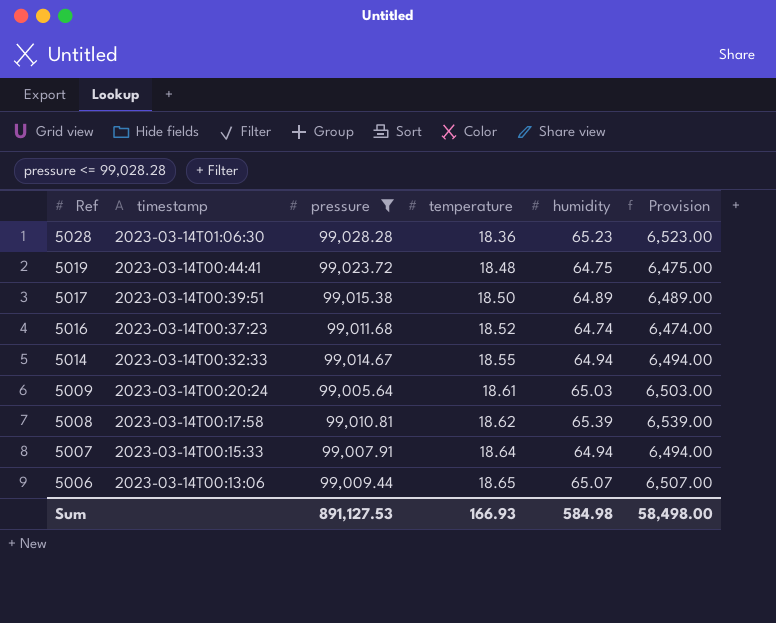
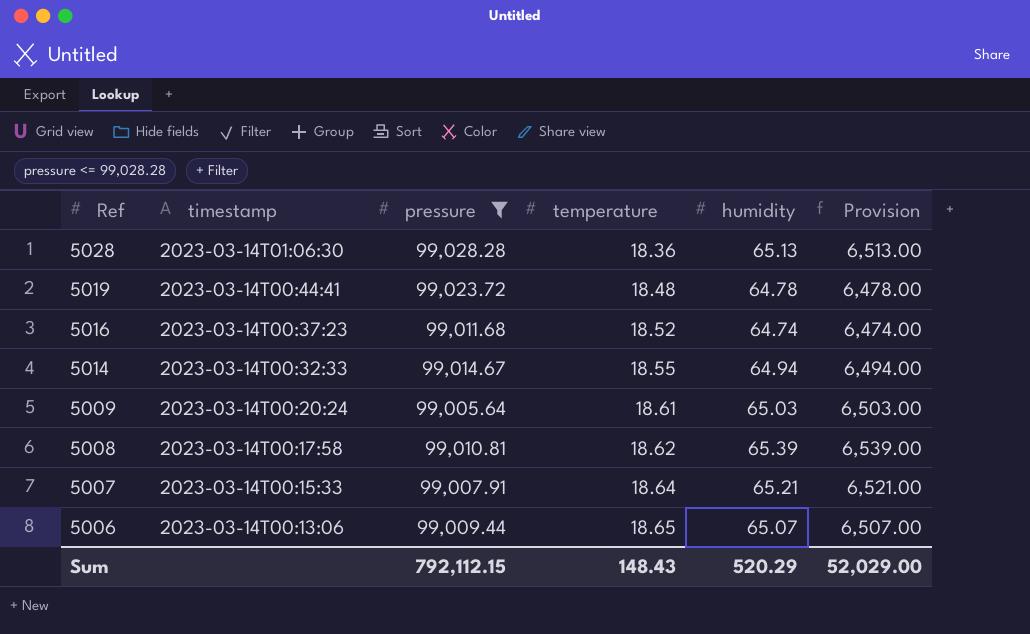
row 5017: 2023-03-14T00:39:51 | 99,015.38 | 18.50 | 64.89 | 6,489.00 -> none
5028 | humidity: 65.23 -> 65.13
5028 | Provision: 6,523.00 -> 6,513.00
5019 | humidity: 64.75 -> 64.78
5019 | Provision: 6,475.00 -> 6,478.00
5007 | humidity: 64.94 -> 65.21
5007 | Provision: 6,494.00 -> 6,521.00
Sum | pressure: 891,127.53 -> 792,112.15
Sum | temperature: 166.93 -> 148.43
Sum | humidity: 584.98 -> 520.29
Sum | Provision: 58,498.00 -> 52,029.00

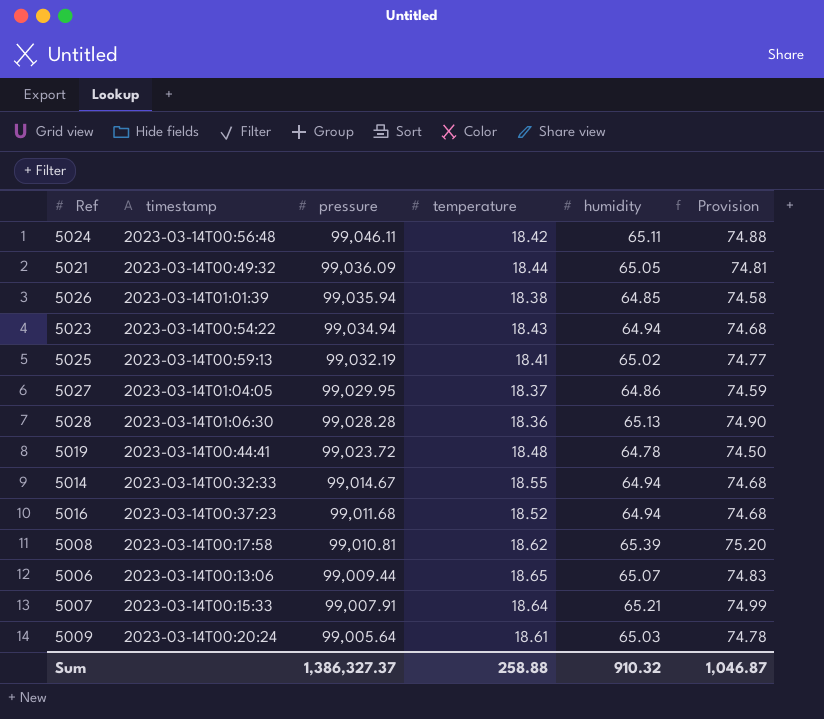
filter: pressure <= 99,028.28 -> none
row order: Ref descending -> pressure descending
column Provision | formula: [humidity] * 100 -> [humidity] * 1.15
5016 | humidity: 64.74 -> 64.94
Sum | pressure: 792,112.15 -> 1,386,327.37
Sum | temperature: 148.43 -> 258.88
Sum | humidity: 520.29 -> 910.32
Sum | Provision: 52,029.00 -> 1,046.87

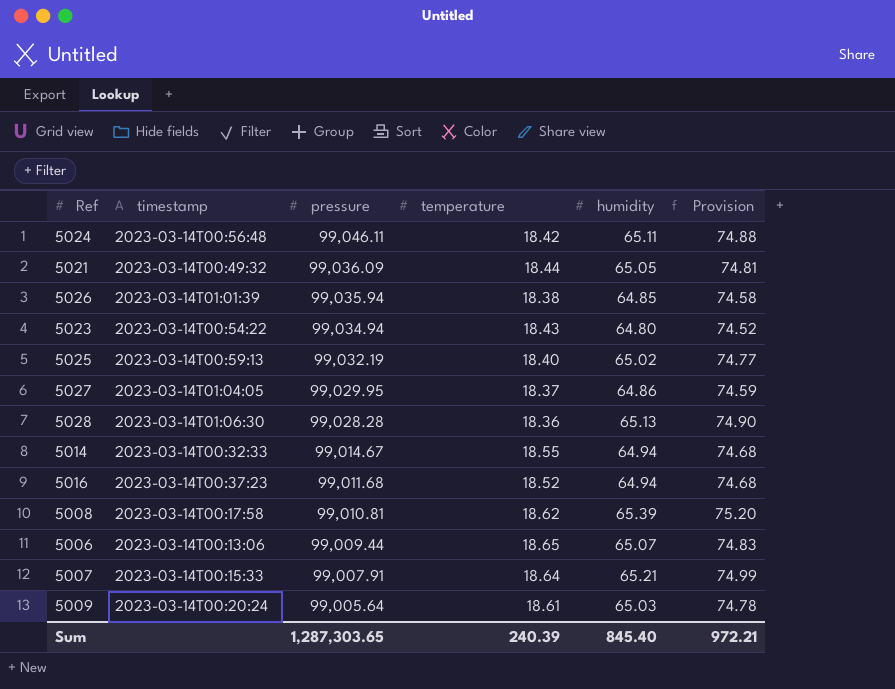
row 5019: 2023-03-14T00:44:41 | 99,023.72 | 18.48 | 64.78 | 74.50 -> none
5023 | humidity: 64.94 -> 64.80
5023 | Provision: 74.68 -> 74.52
5025 | temperature: 18.41 -> 18.40
Sum | pressure: 1,386,327.37 -> 1,287,303.65
Sum | temperature: 258.88 -> 240.39
Sum | humidity: 910.32 -> 845.40
Sum | Provision: 1,046.87 -> 972.21

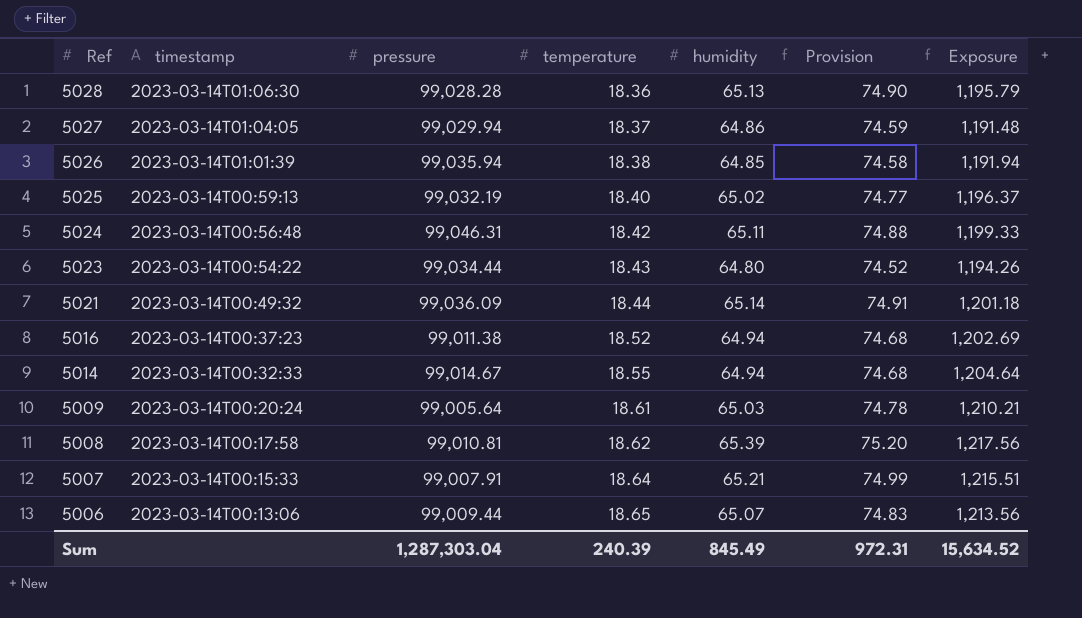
row order: pressure descending -> Ref descending
column Exposure | formula: none -> [temperature] * [humidity]
5027 | pressure: 99,029.95 -> 99,029.94
5024 | pressure: 99,046.11 -> 99,046.31
5023 | pressure: 99,034.94 -> 99,034.44
5021 | humidity: 65.05 -> 65.14
5021 | Provision: 74.81 -> 74.91
5016 | pressure: 99,011.68 -> 99,011.38
Sum | pressure: 1,287,303.65 -> 1,287,303.04
Sum | humidity: 845.40 -> 845.49
Sum | Provision: 972.21 -> 972.31

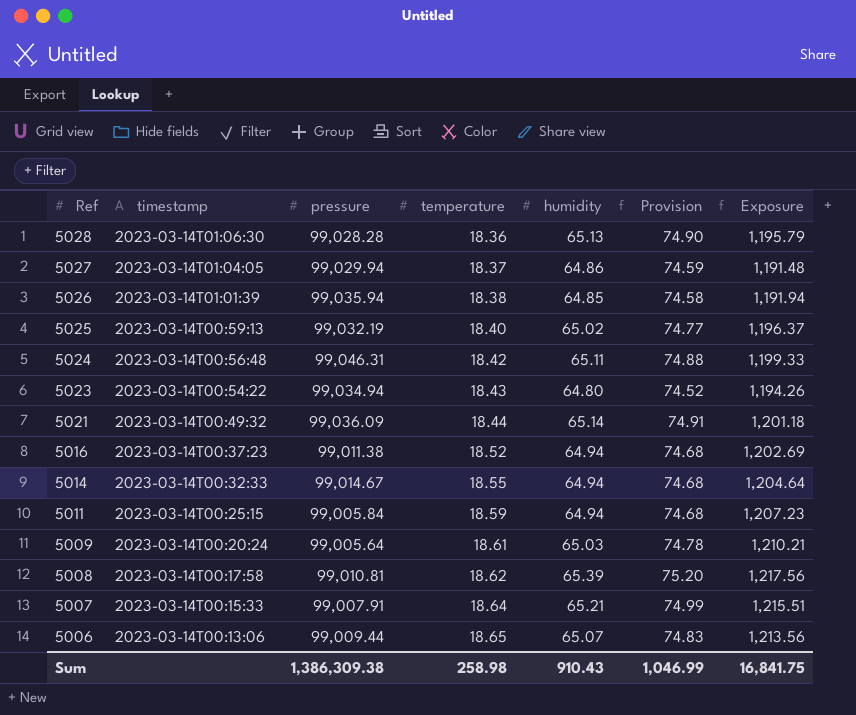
5023 | pressure: 99,034.44 -> 99,034.94
row 5011: none -> 2023-03-14T00:25:15 | 99,005.84 | 18.59 | 64.94 | 74.68 | 1,207.23
Sum | pressure: 1,287,303.04 -> 1,386,309.38
Sum | temperature: 240.39 -> 258.98
Sum | humidity: 845.49 -> 910.43
Sum | Provision: 972.31 -> 1,046.99
Sum | Exposure: 15,634.52 -> 16,841.75

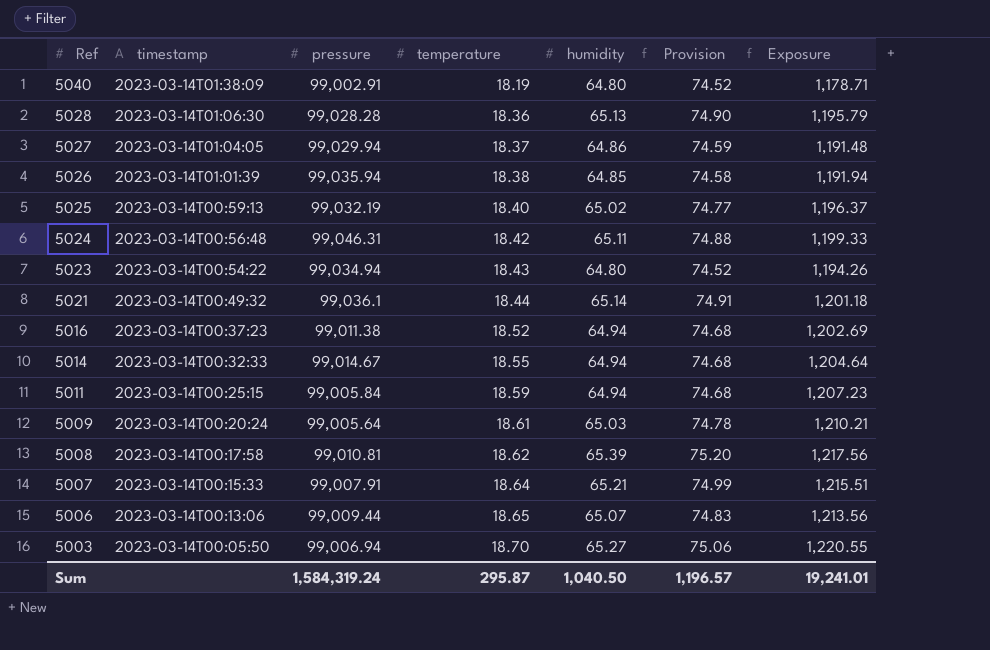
row 5040: none -> 2023-03-14T01:38:09 | 99,002.91 | 18.19 | 64.80 | 74.52 | 1,178.71
5021 | pressure: 99,036.09 -> 99,036.1
row 5003: none -> 2023-03-14T00:05:50 | 99,006.94 | 18.70 | 65.27 | 75.06 | 1,220.55
Sum | pressure: 1,386,309.38 -> 1,584,319.24
Sum | temperature: 258.98 -> 295.87
Sum | humidity: 910.43 -> 1,040.50
Sum | Provision: 1,046.99 -> 1,196.57
Sum | Exposure: 16,841.75 -> 19,241.01

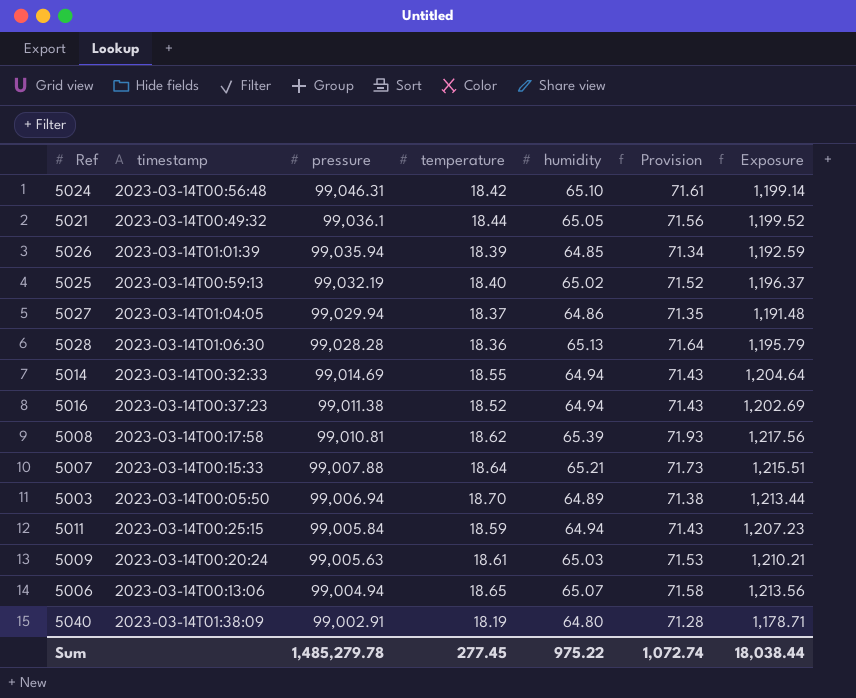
row order: Ref descending -> pressure descending
column Provision | formula: [humidity] * 1.15 -> [humidity] * 1.1
row 5023: 2023-03-14T00:54:22 | 99,034.94 | 18.43 | 64.80 | 74.52 | 1,194.26 -> none
5024 | humidity: 65.11 -> 65.10
5024 | Exposure: 1,199.33 -> 1,199.14
5021 | humidity: 65.14 -> 65.05
5021 | Exposure: 1,201.18 -> 1,199.52
5026 | temperature: 18.38 -> 18.39
5026 | Exposure: 1,191.94 -> 1,192.59
5014 | pressure: 99,014.67 -> 99,014.69
5007 | pressure: 99,007.91 -> 99,007.88
5003 | humidity: 65.27 -> 64.89
5003 | Exposure: 1,220.55 -> 1,213.44
5009 | pressure: 99,005.64 -> 99,005.63
5006 | pressure: 99,009.44 -> 99,004.94
Sum | pressure: 1,584,319.24 -> 1,485,279.78
Sum | temperature: 295.87 -> 277.45
Sum | humidity: 1,040.50 -> 975.22
Sum | Provision: 1,196.57 -> 1,072.74
Sum | Exposure: 19,241.01 -> 18,038.44

